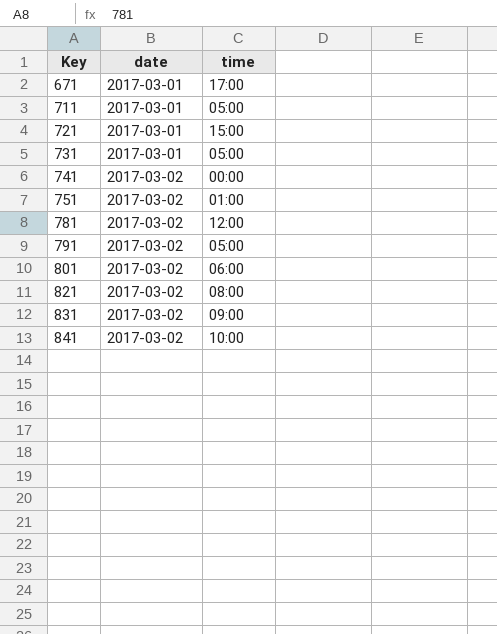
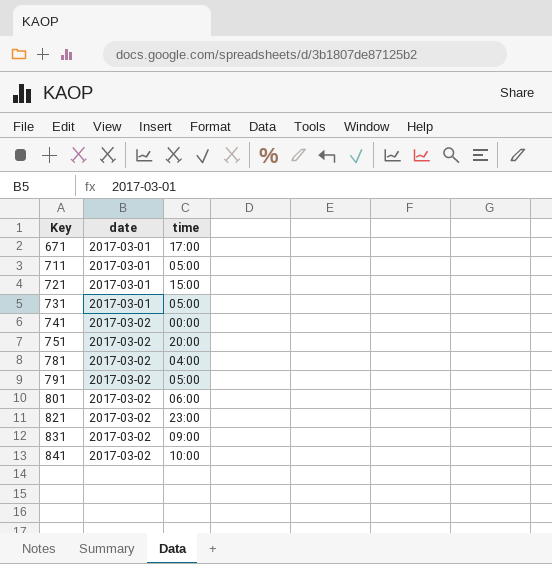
751 | time: 01:00 -> 20:00
781 | time: 12:00 -> 04:00
821 | time: 08:00 -> 23:00

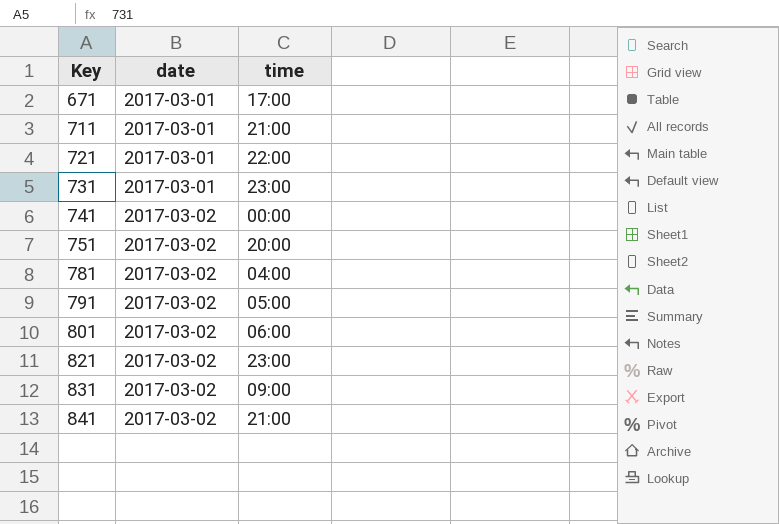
711 | time: 05:00 -> 21:00
721 | time: 15:00 -> 22:00
731 | time: 05:00 -> 23:00
841 | time: 10:00 -> 21:00

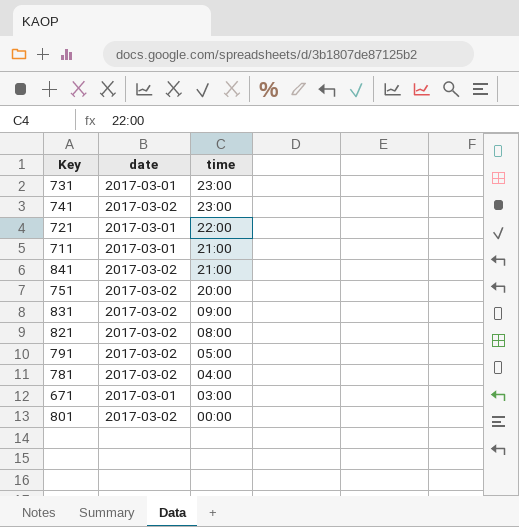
row order: Key ascending -> time descending
741 | time: 00:00 -> 23:00
821 | time: 23:00 -> 08:00
671 | time: 17:00 -> 03:00
801 | time: 06:00 -> 00:00

